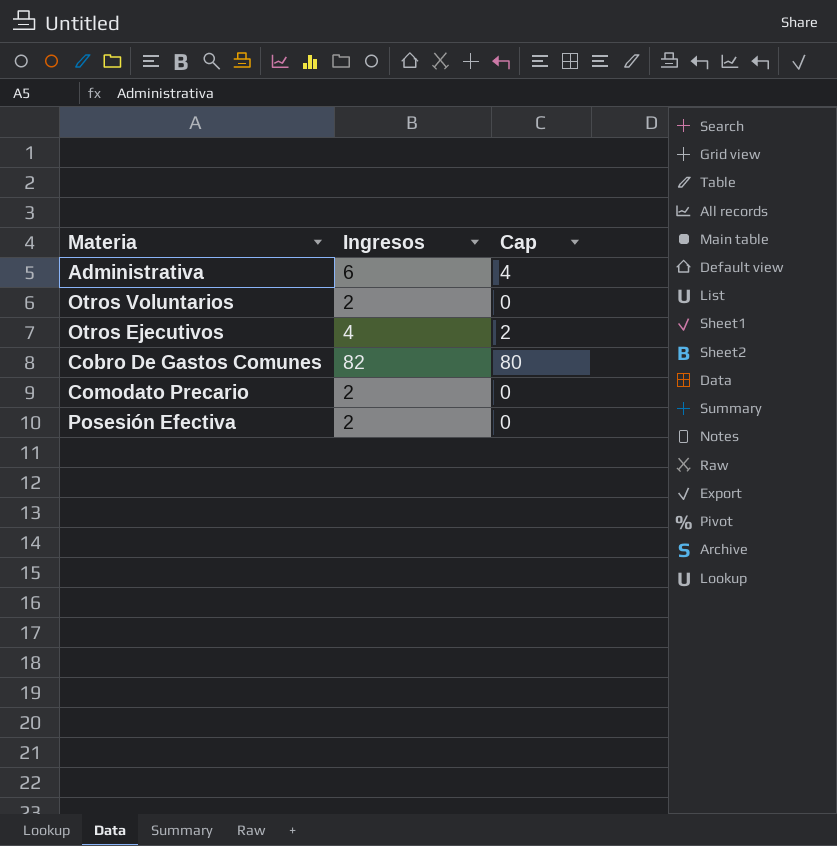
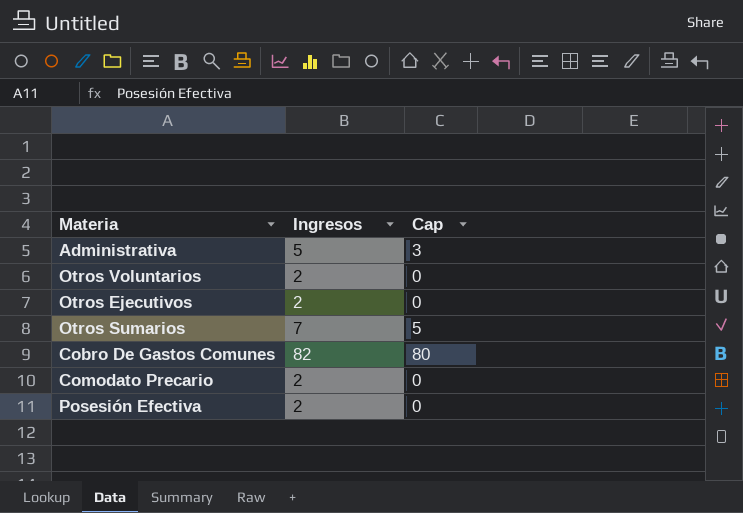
Administrativa | Ingresos: 6 -> 5
Administrativa | Cap: 4 -> 3
Otros Ejecutivos | Ingresos: 4 -> 2
Otros Ejecutivos | Cap: 2 -> 0
row Otros Sumarios: none -> 7 | 5

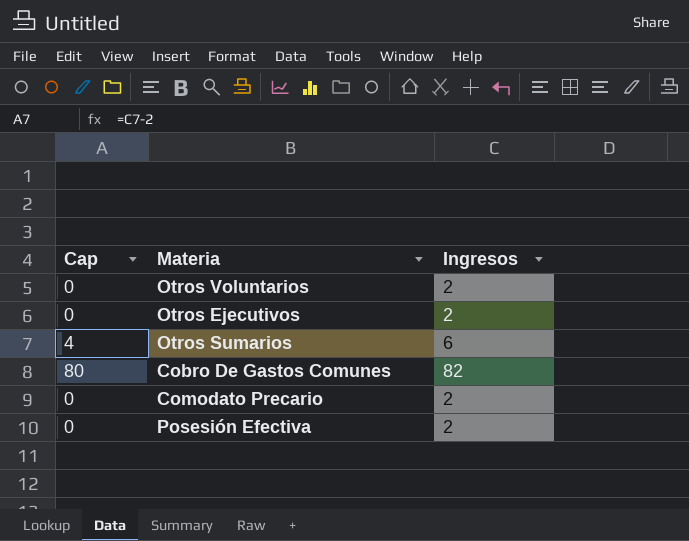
column Cap | position: 3 -> 1
row Administrativa: 5 | 3 -> none
Otros Sumarios | Cap: 5 -> 4
Otros Sumarios | Ingresos: 7 -> 6

